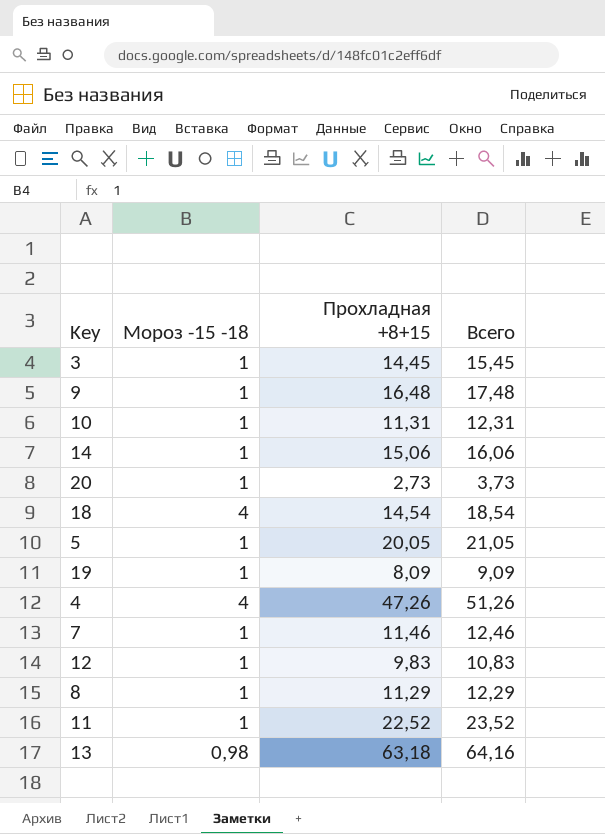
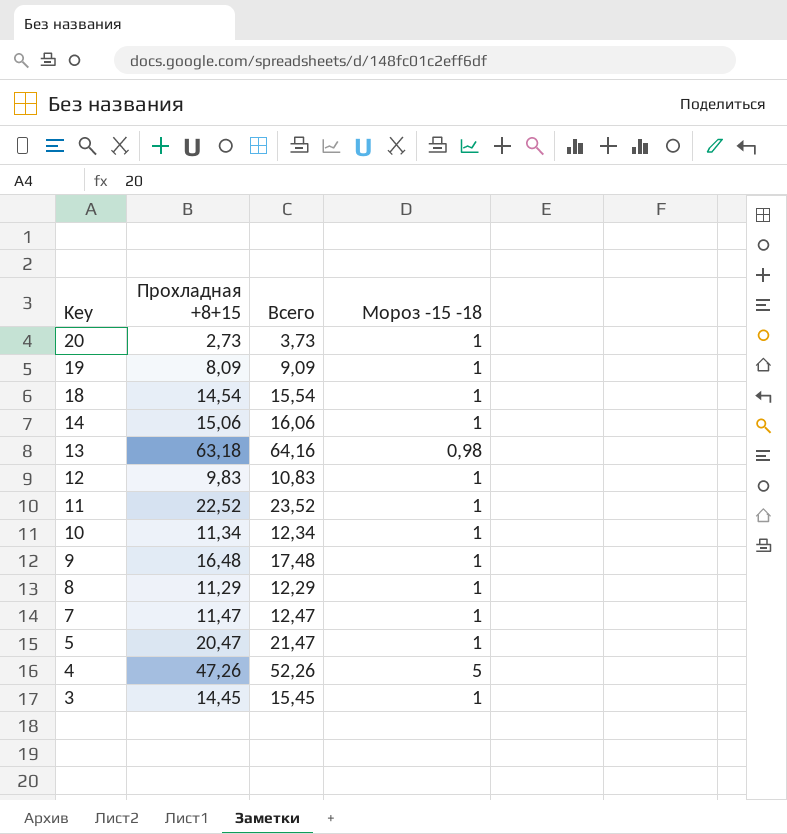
row order: none -> Key descending
column Мороз -15 -18 | position: 2 -> 4
18 | Всего: 18,54 -> 15,54
18 | Мороз -15 -18: 4 -> 1
10 | Прохладная +8+15: 11,31 -> 11,34
10 | Всего: 12,31 -> 12,34
7 | Прохладная +8+15: 11,46 -> 11,47
7 | Всего: 12,46 -> 12,47
5 | Прохладная +8+15: 20,05 -> 20,47
5 | Всего: 21,05 -> 21,47
4 | Всего: 51,26 -> 52,26
4 | Мороз -15 -18: 4 -> 5

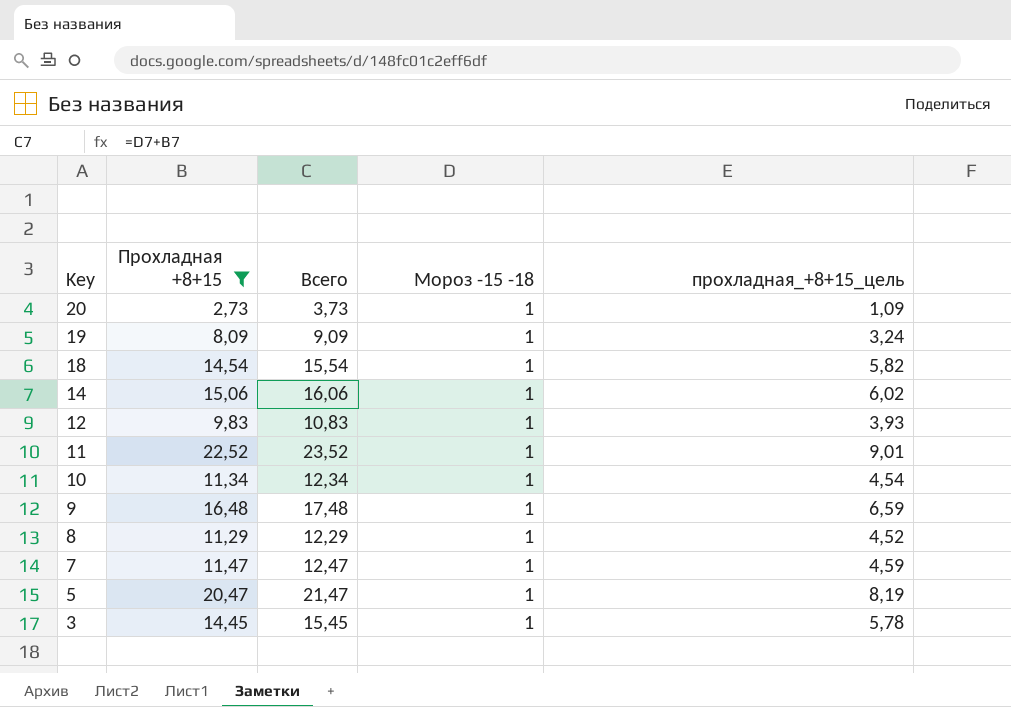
filter: none -> Прохладная +8+15 <= 22,52
column прохладная_+8+15_цель | formula: none -> [Прохладная +8+15] * 0,4

